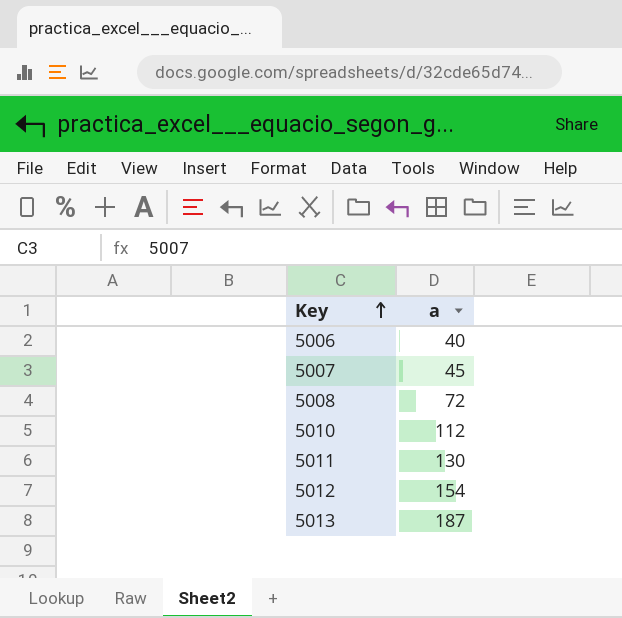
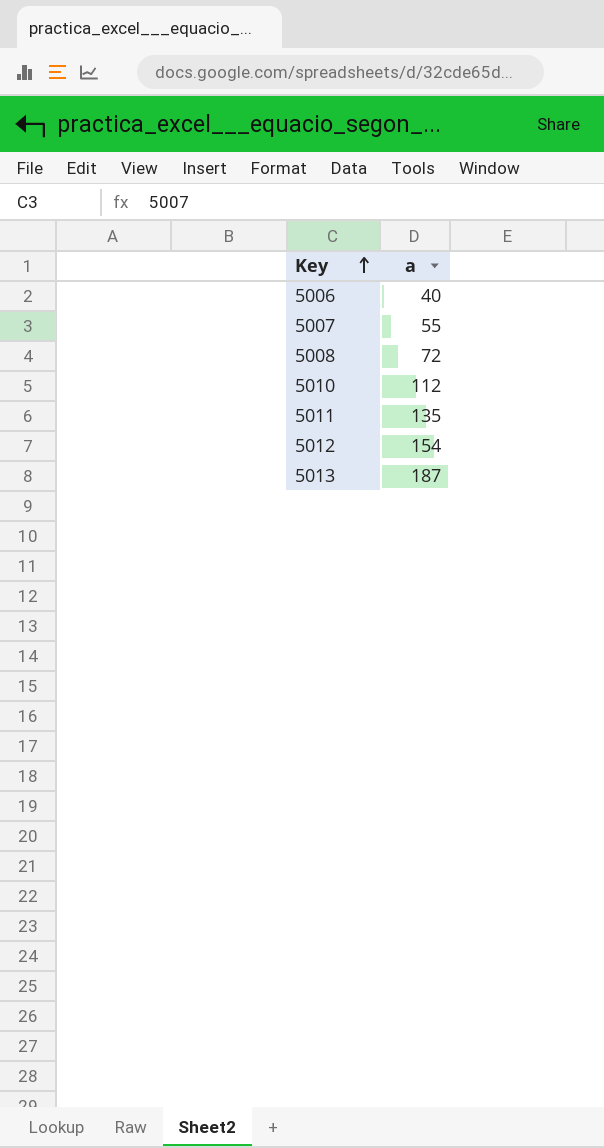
5007 | a: 45 -> 55
5011 | a: 130 -> 135

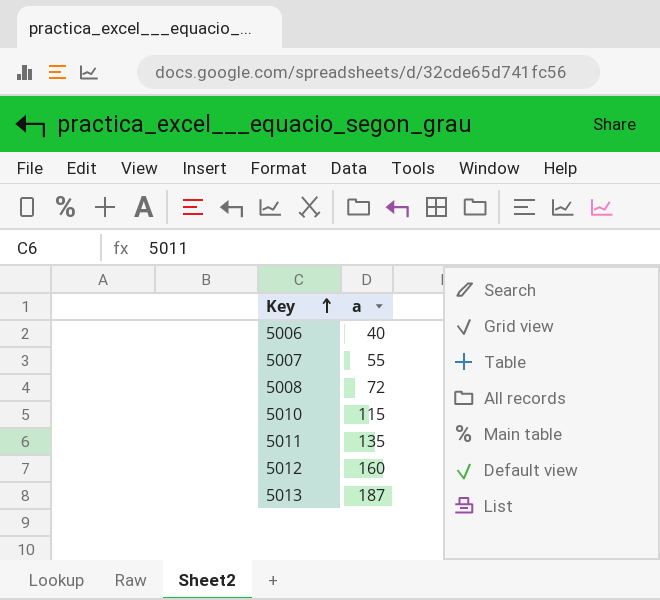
5010 | a: 112 -> 115
5012 | a: 154 -> 160

